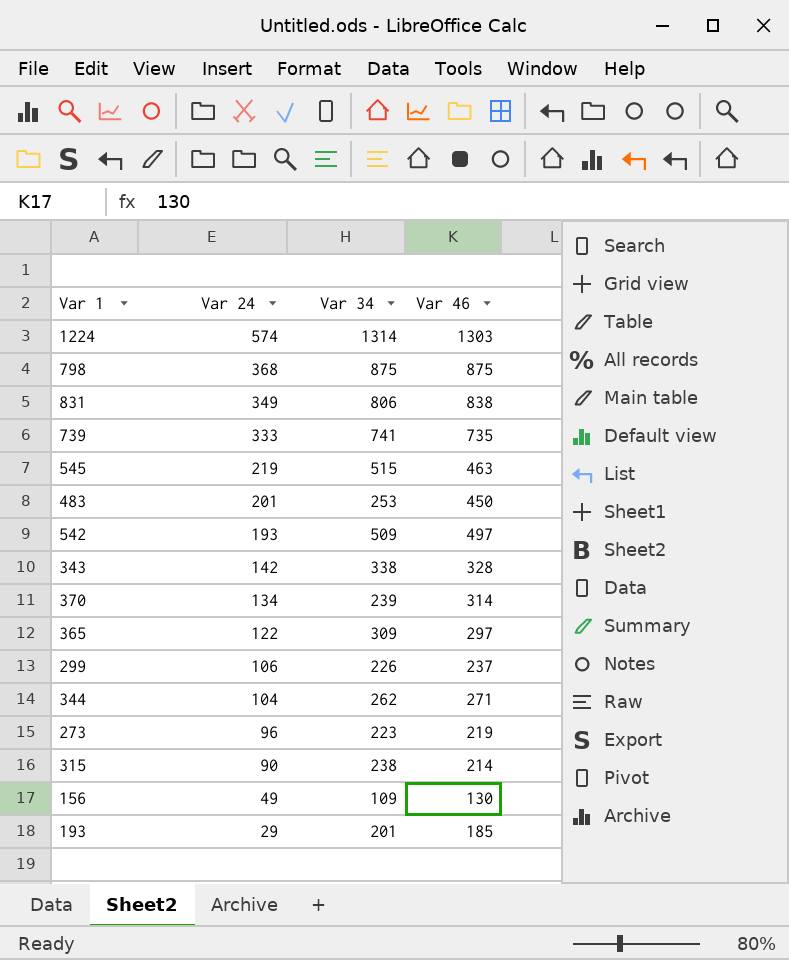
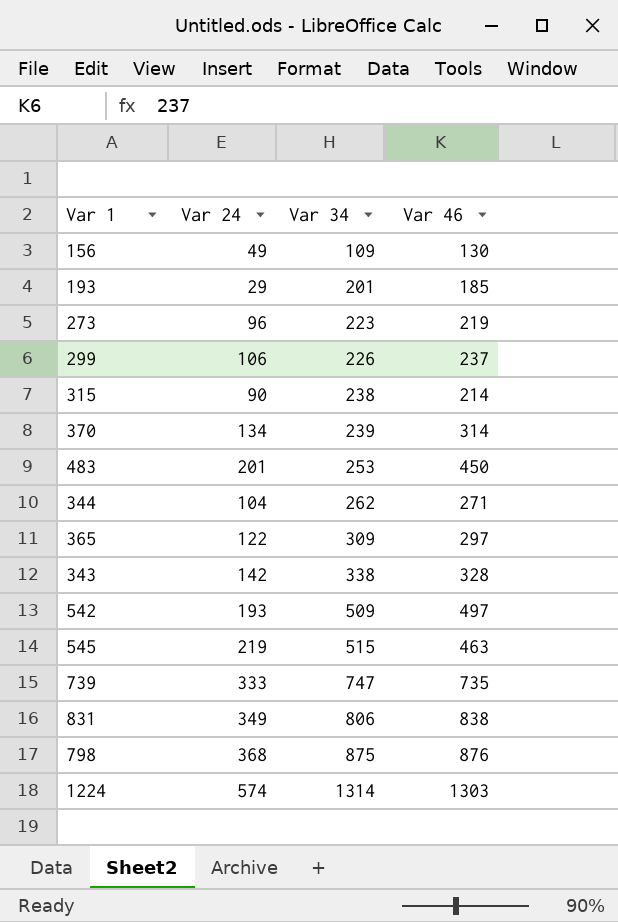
row order: Var 24 descending -> Var 34 ascending
739 | Var 34: 741 -> 747
798 | Var 46: 875 -> 876

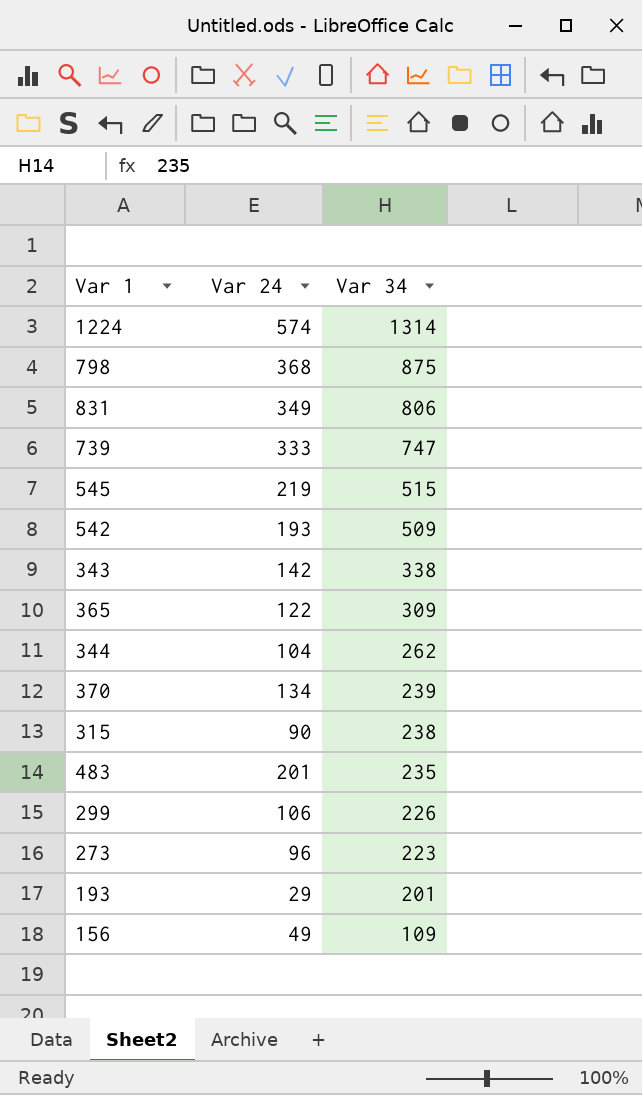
row order: Var 34 ascending -> Var 34 descending
column Var 46 | position: 4 -> none
483 | Var 34: 253 -> 235

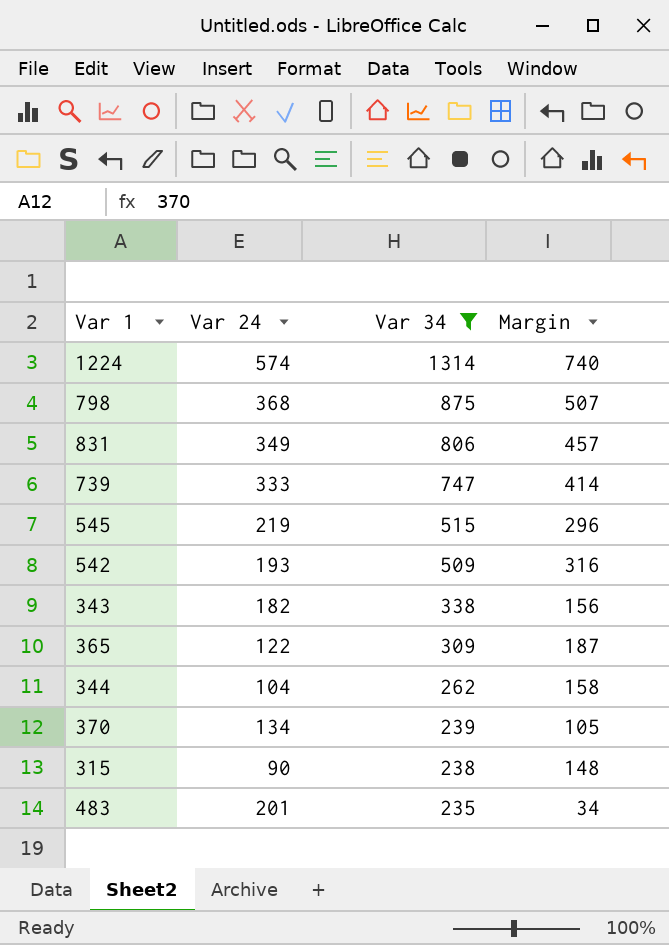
filter: none -> Var 34 >= 235
column Margin | formula: none -> [Var 34] - [Var 24]
343 | Var 24: 142 -> 182

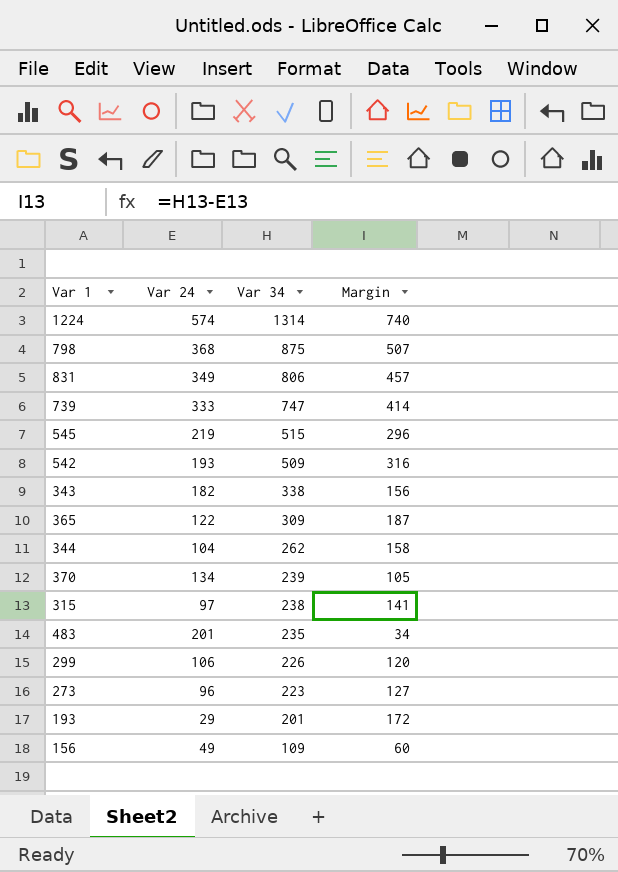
filter: Var 34 >= 235 -> none
315 | Var 24: 90 -> 97
315 | Margin: 148 -> 141

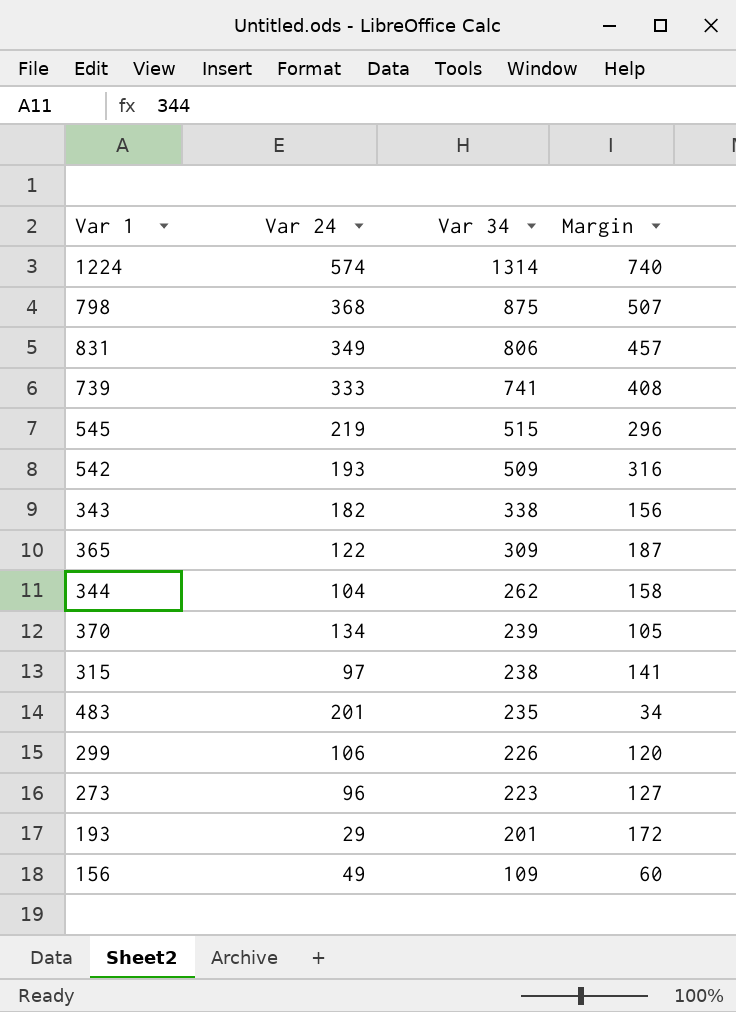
739 | Var 34: 747 -> 741
739 | Margin: 414 -> 408

